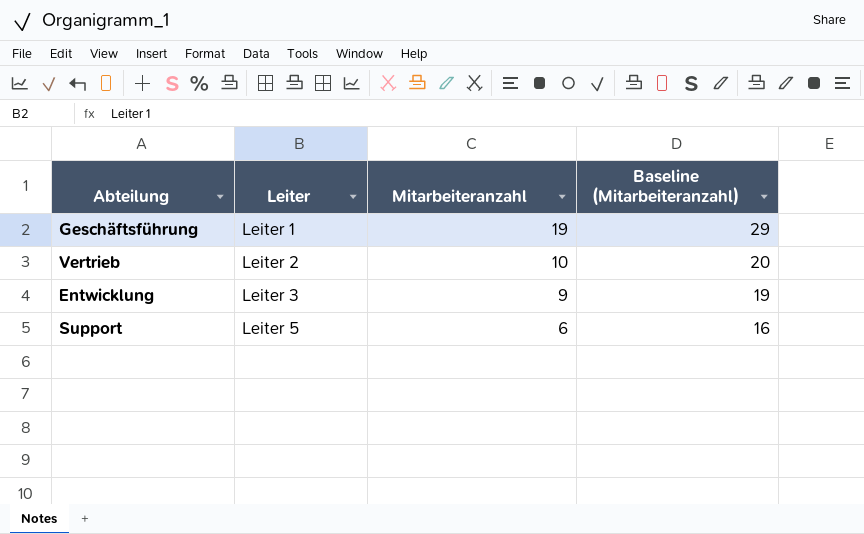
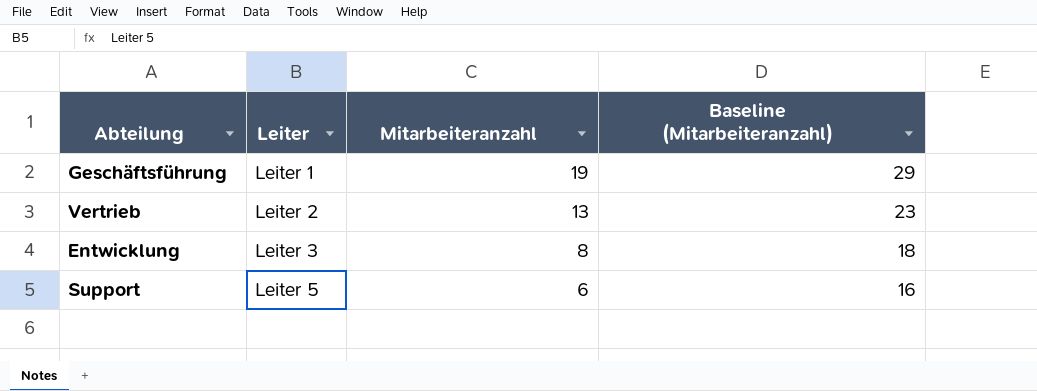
Vertrieb | Mitarbeiteranzahl: 10 -> 13
Vertrieb | Baseline (Mitarbeiteranzahl): 20 -> 23
Entwicklung | Mitarbeiteranzahl: 9 -> 8
Entwicklung | Baseline (Mitarbeiteranzahl): 19 -> 18

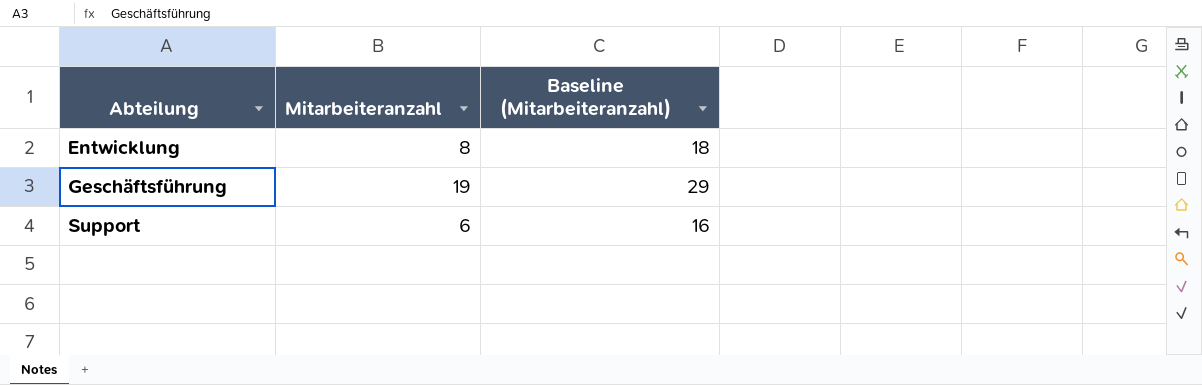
row order: Leiter ascending -> Abteilung ascending
column Leiter | position: 2 -> none
row Vertrieb: Leiter 2 | 13 | 23 -> none

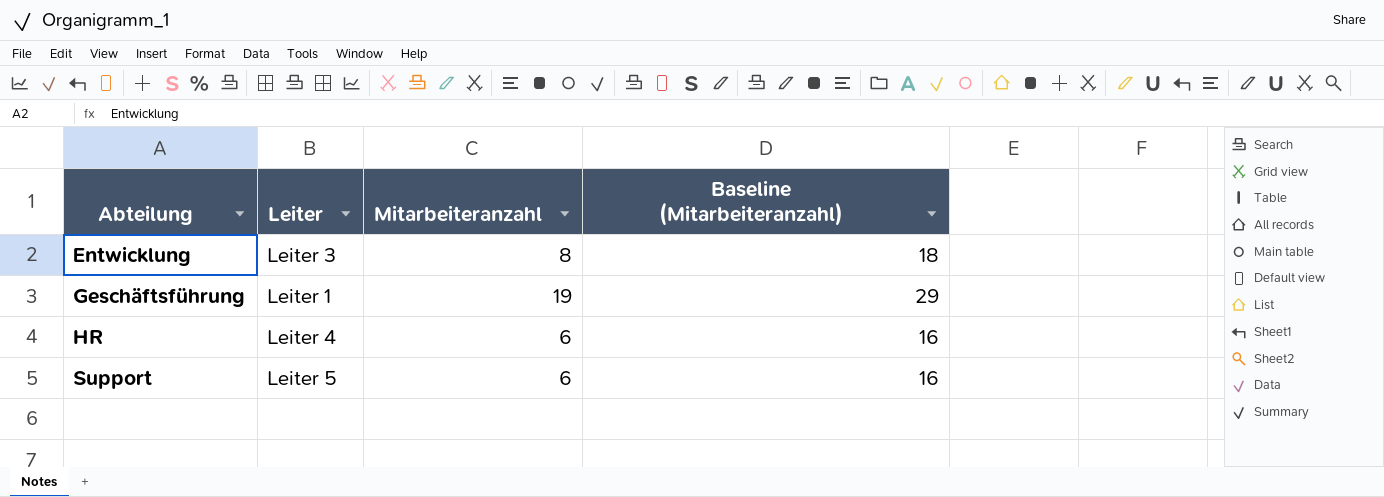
column Leiter | position: none -> 2
row HR: none -> Leiter 4 | 6 | 16

